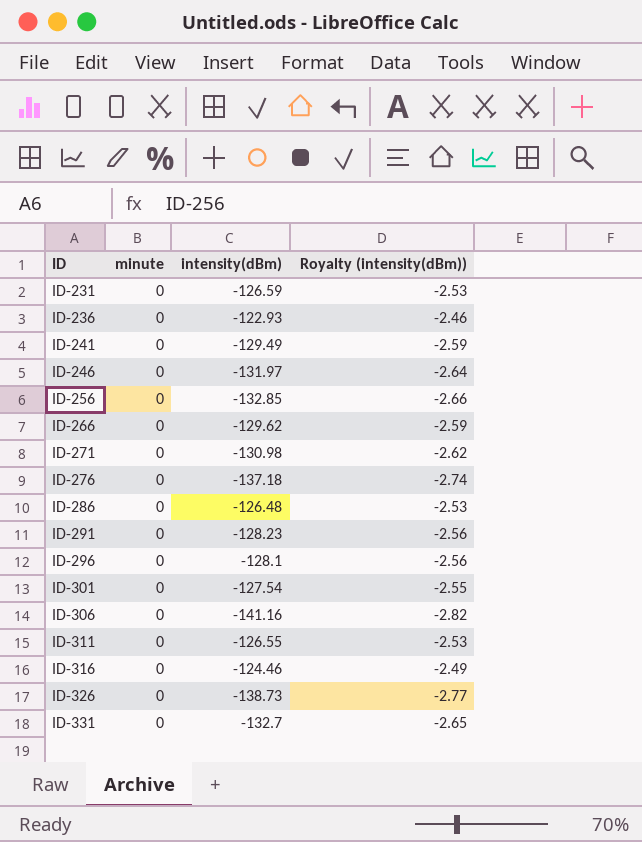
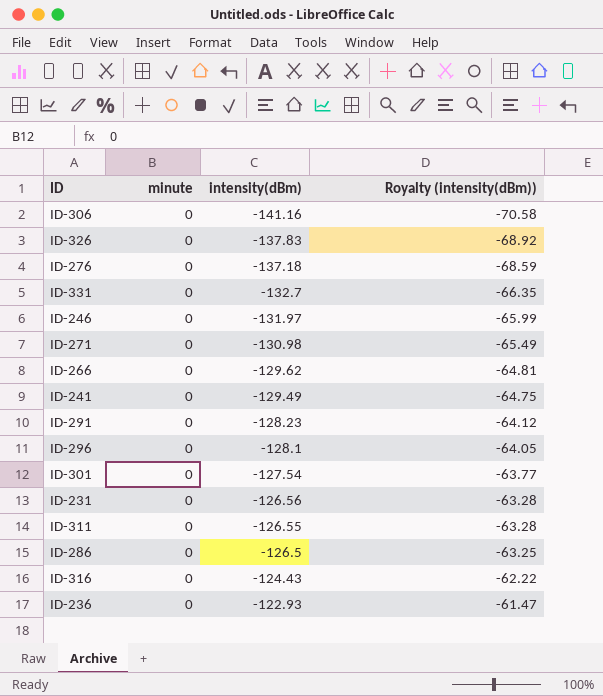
row order: ID ascending -> intensity(dBm) ascending
column Royalty (intensity(dBm)) | formula: [intensity(dBm)] * 0.02 -> [intensity(dBm)] * 0.5
row ID-256: 0 | -132.85 | -2.66 -> none
ID-326 | intensity(dBm): -138.73 -> -137.83
ID-231 | intensity(dBm): -126.59 -> -126.56
ID-286 | intensity(dBm): -126.48 -> -126.5
ID-316 | intensity(dBm): -124.46 -> -124.43

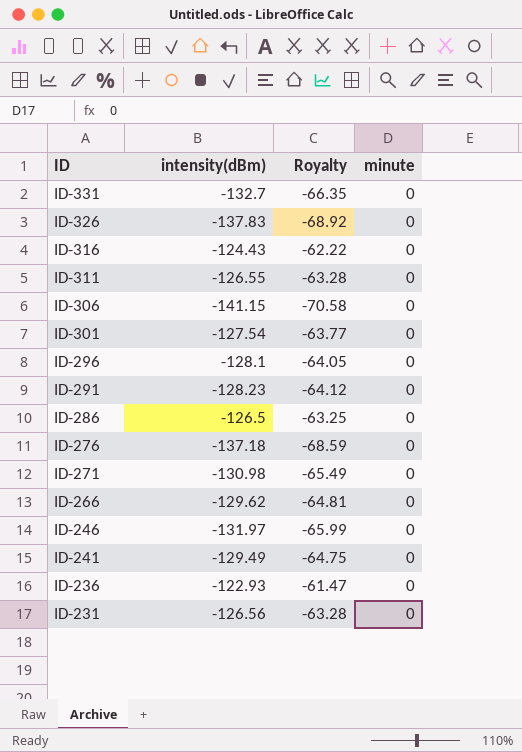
row order: intensity(dBm) ascending -> ID descending
column name: Royalty (intensity(dBm)) -> Royalty
column minute | position: 2 -> 4
ID-306 | intensity(dBm): -141.16 -> -141.15

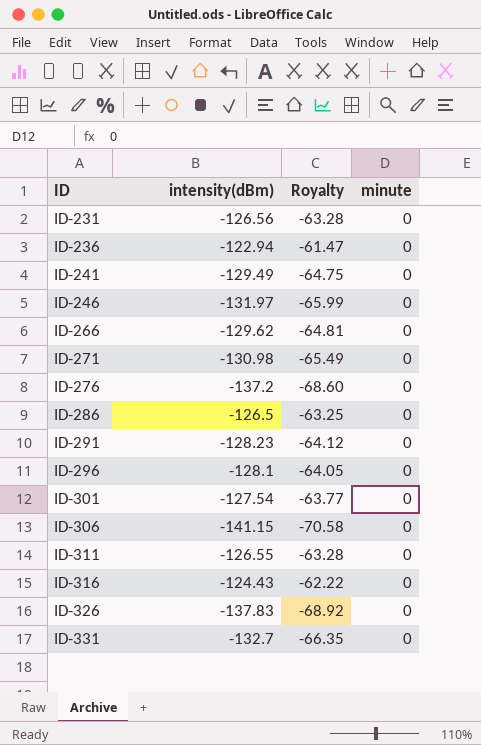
row order: ID descending -> ID ascending
ID-236 | intensity(dBm): -122.93 -> -122.94
ID-276 | intensity(dBm): -137.18 -> -137.2
ID-276 | Royalty: -68.59 -> -68.60

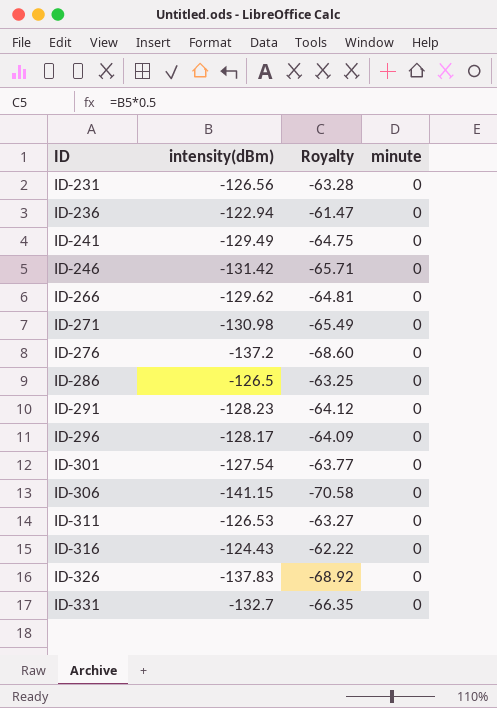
ID-246 | intensity(dBm): -131.97 -> -131.42
ID-246 | Royalty: -65.99 -> -65.71
ID-296 | intensity(dBm): -128.1 -> -128.17
ID-296 | Royalty: -64.05 -> -64.09
ID-311 | intensity(dBm): -126.55 -> -126.53
ID-311 | Royalty: -63.28 -> -63.27

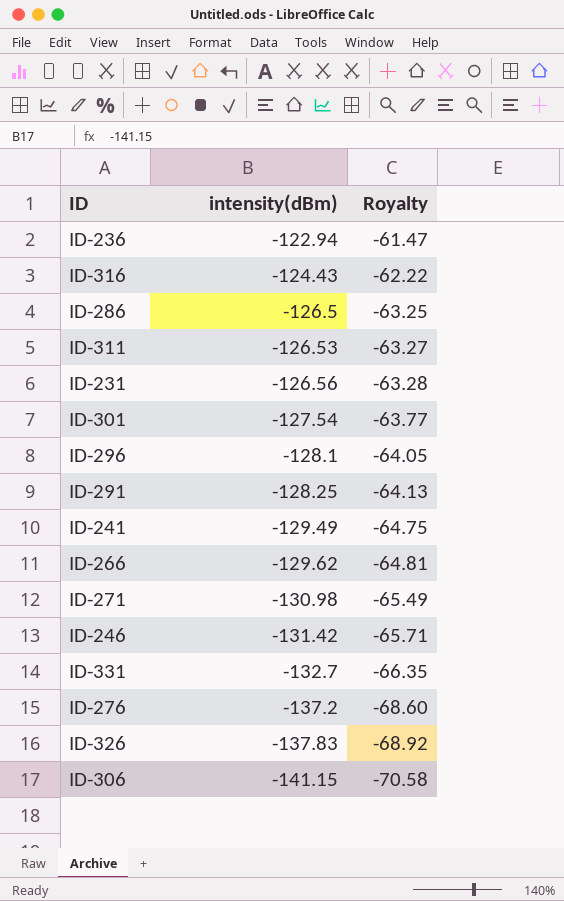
row order: ID ascending -> intensity(dBm) descending
column minute | position: 4 -> none
ID-296 | intensity(dBm): -128.17 -> -128.1
ID-296 | Royalty: -64.09 -> -64.05
ID-291 | intensity(dBm): -128.23 -> -128.25
ID-291 | Royalty: -64.12 -> -64.13

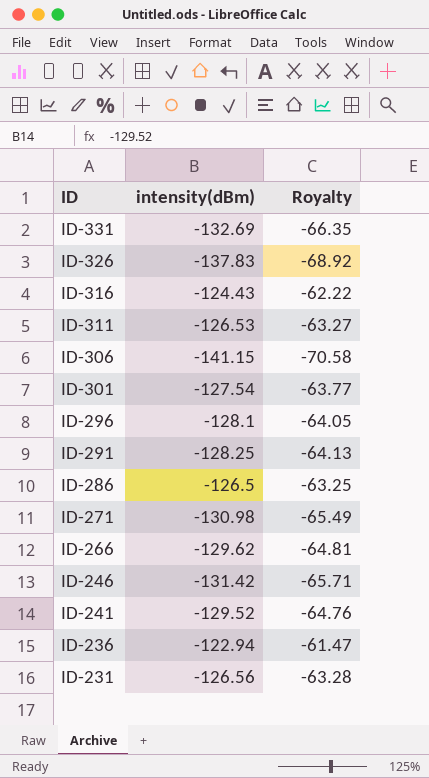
row order: intensity(dBm) descending -> ID descending
row ID-276: -137.2 | -68.60 -> none
ID-331 | intensity(dBm): -132.7 -> -132.69
ID-241 | intensity(dBm): -129.49 -> -129.52
ID-241 | Royalty: -64.75 -> -64.76

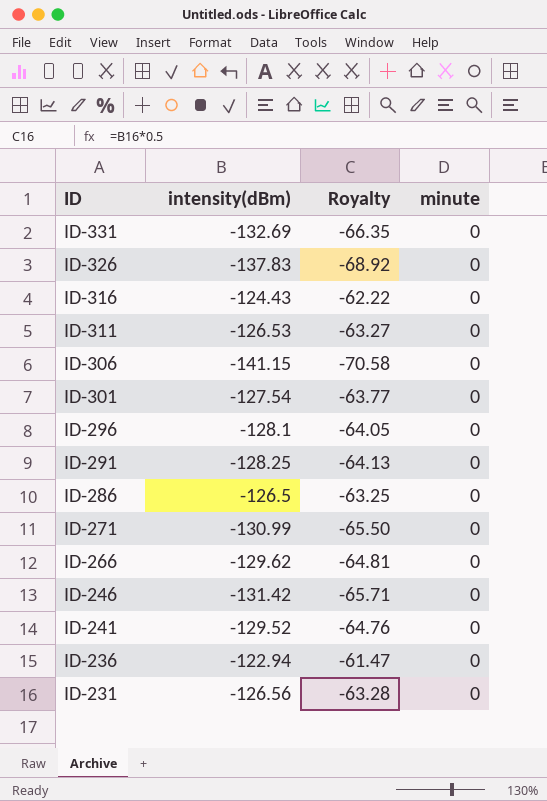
column minute | position: none -> 4
ID-271 | intensity(dBm): -130.98 -> -130.99
ID-271 | Royalty: -65.49 -> -65.50

